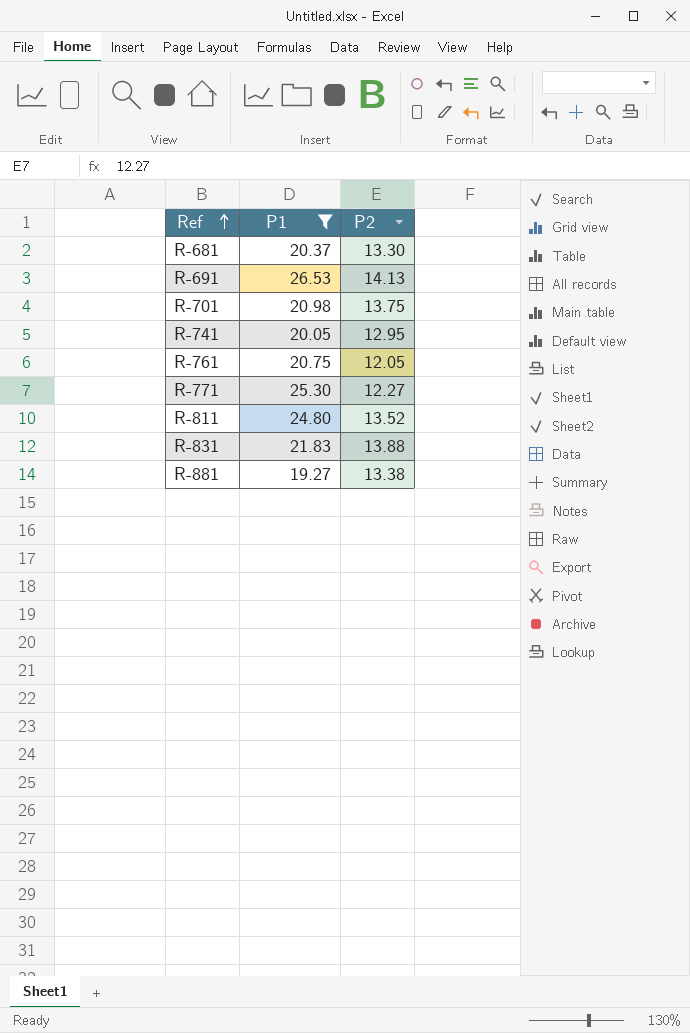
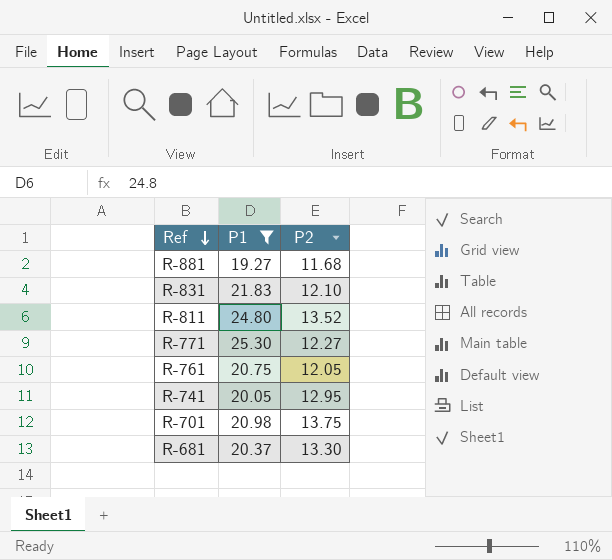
row order: Ref ascending -> Ref descending
row R-691: 26.53 | 14.13 -> none
R-881 | P2: 13.38 -> 11.68
R-831 | P2: 13.88 -> 12.10

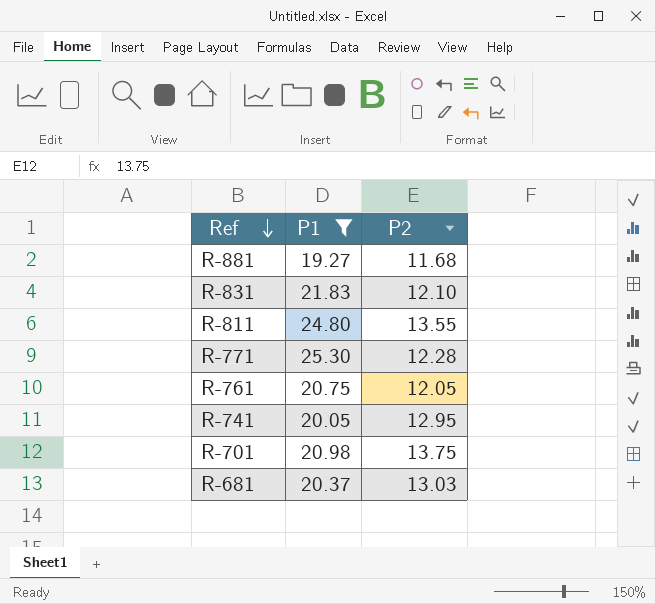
R-811 | P2: 13.52 -> 13.55
R-771 | P2: 12.27 -> 12.28
R-681 | P2: 13.30 -> 13.03

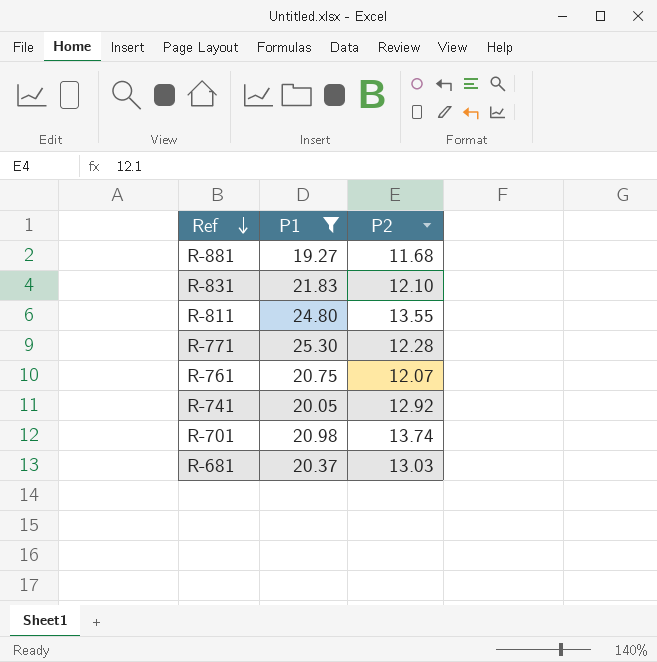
R-761 | P2: 12.05 -> 12.07
R-741 | P2: 12.95 -> 12.92
R-701 | P2: 13.75 -> 13.74

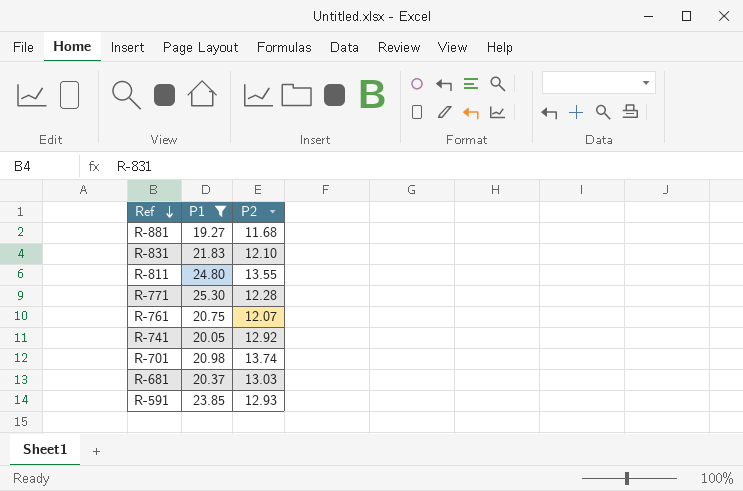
row R-591: none -> 23.85 | 12.93

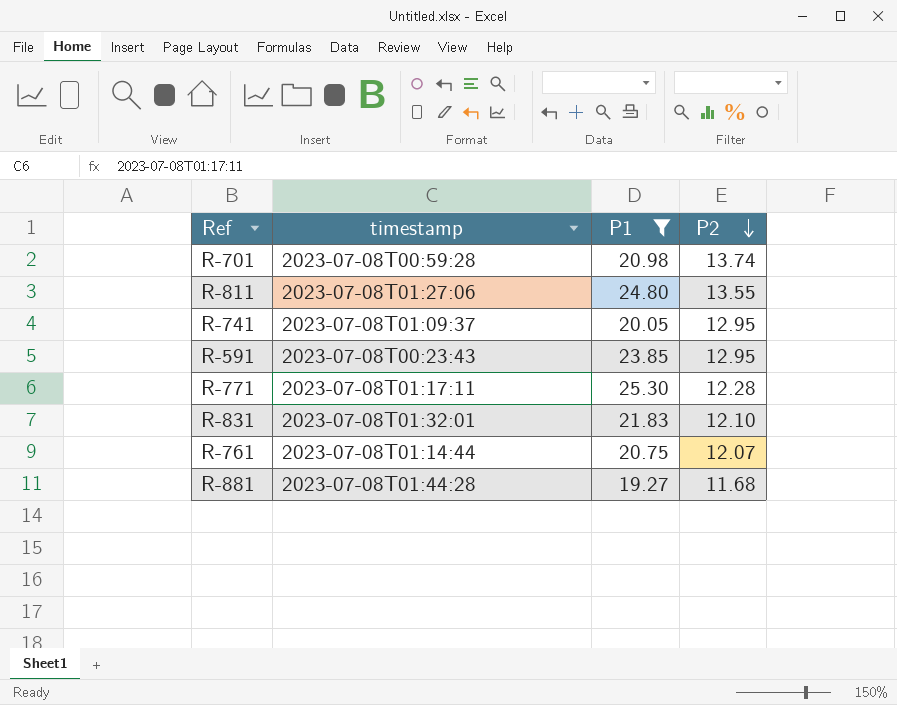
row order: Ref descending -> P2 descending
column timestamp | position: none -> 2
row R-681: 20.37 | 13.03 -> none
R-741 | P2: 12.92 -> 12.95
R-591 | P2: 12.93 -> 12.95

